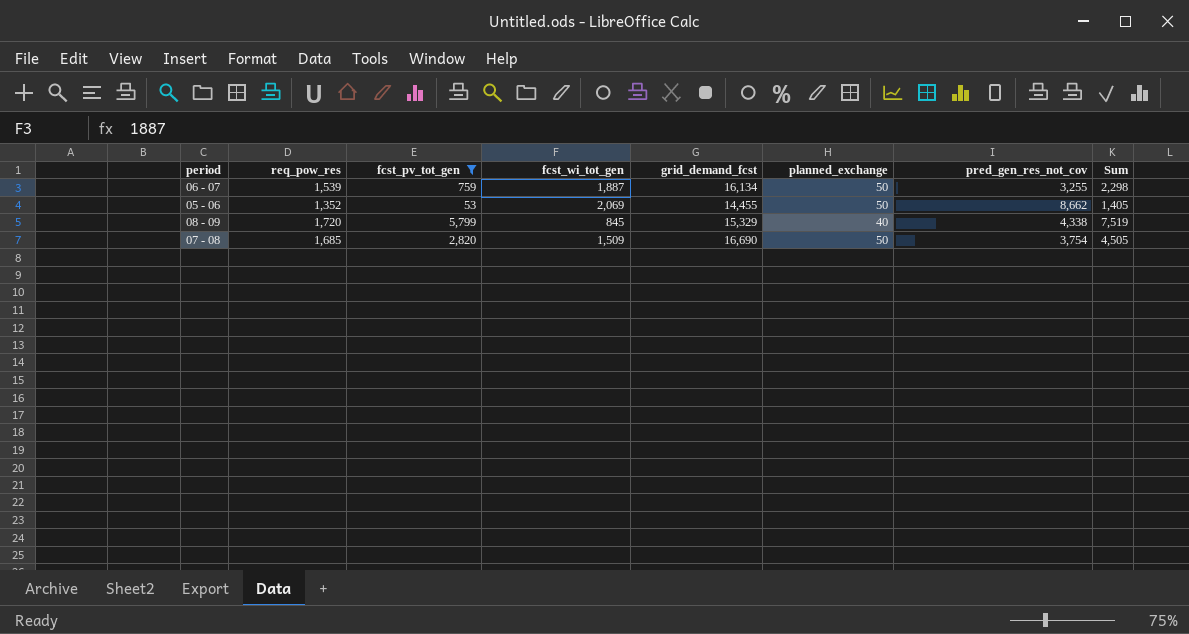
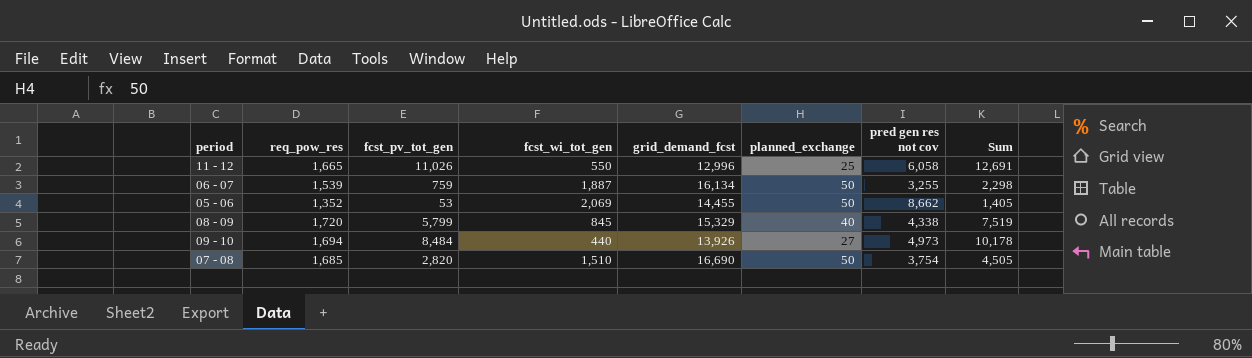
filter: fcst_pv_tot_gen <= 5,799 -> none
column name: pred_gen_res_not_cov -> pred gen res not cov
07 - 08 | fcst_wi_tot_gen: 1,509 -> 1,510

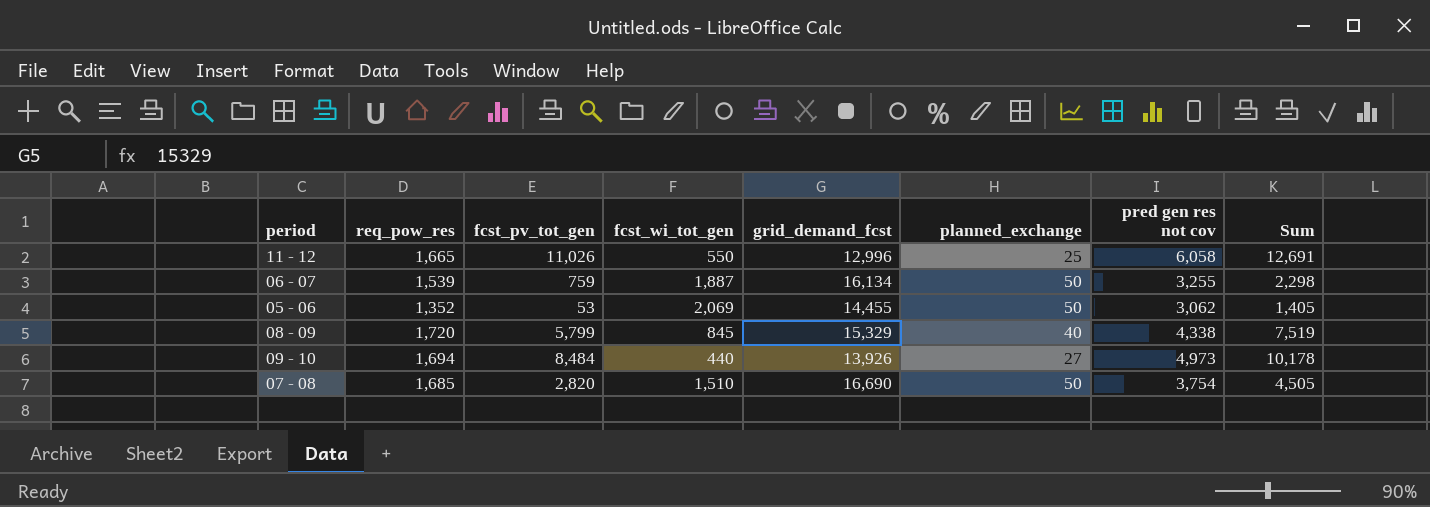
05 - 06 | pred gen res not cov: 8,662 -> 3,062

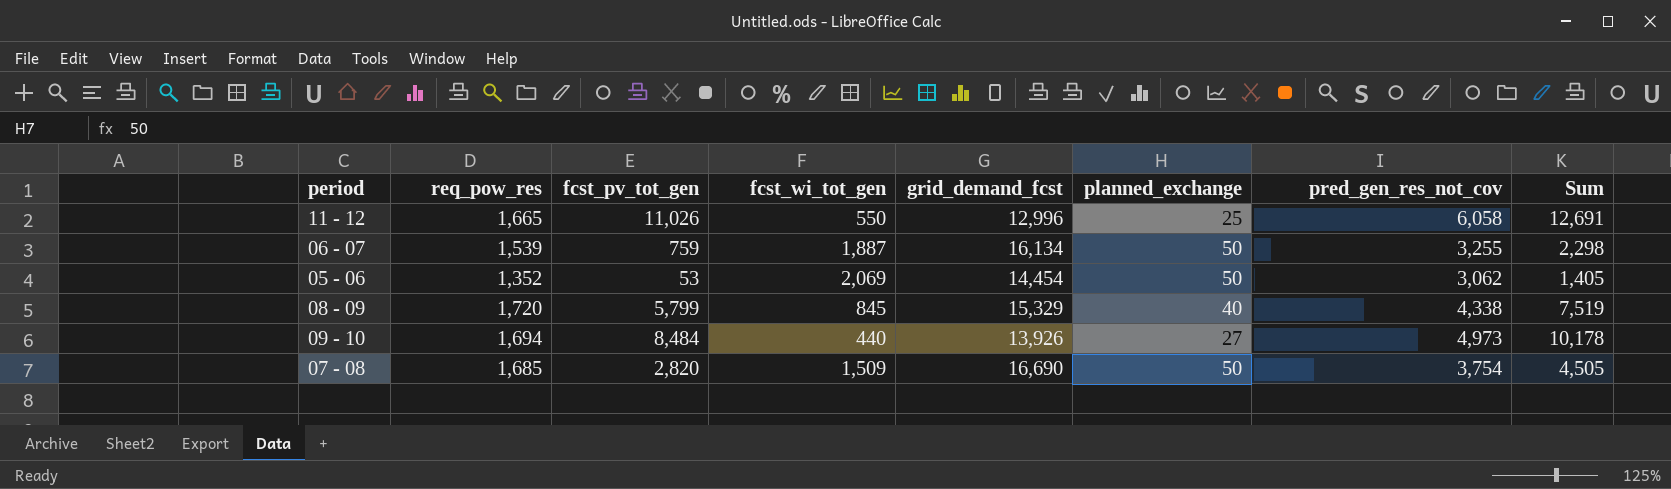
column name: pred gen res not cov -> pred_gen_res_not_cov
05 - 06 | grid_demand_fcst: 14,455 -> 14,454
07 - 08 | fcst_wi_tot_gen: 1,510 -> 1,509

